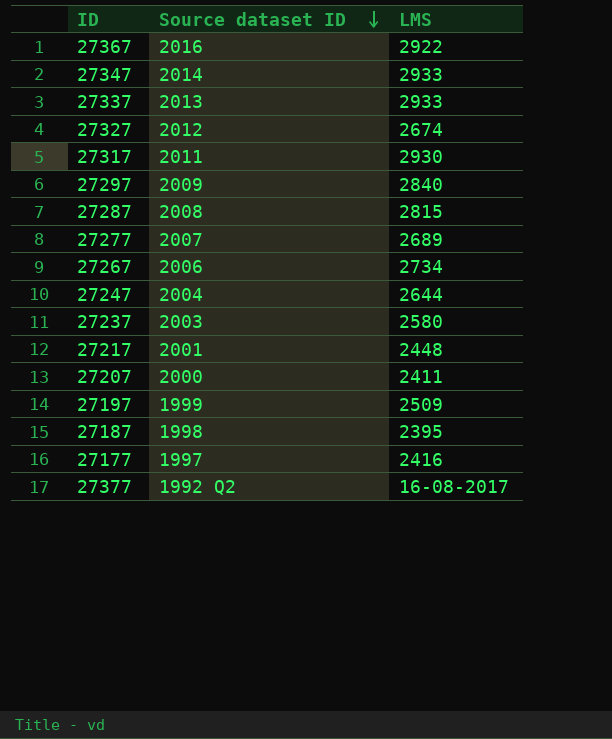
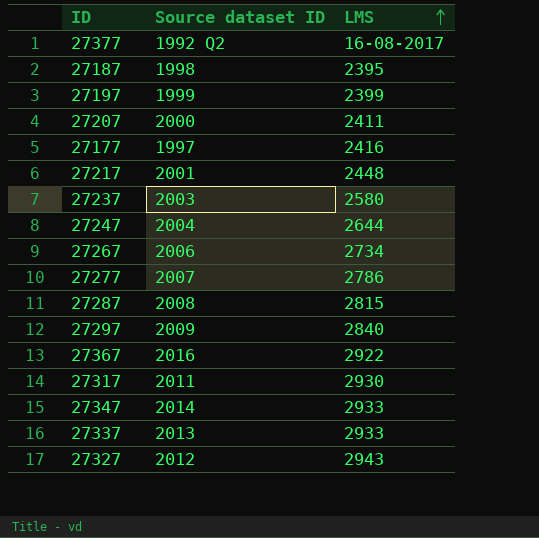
row order: Source dataset ID descending -> LMS ascending
27197 | LMS: 2509 -> 2399
27277 | LMS: 2689 -> 2786
27327 | LMS: 2674 -> 2943

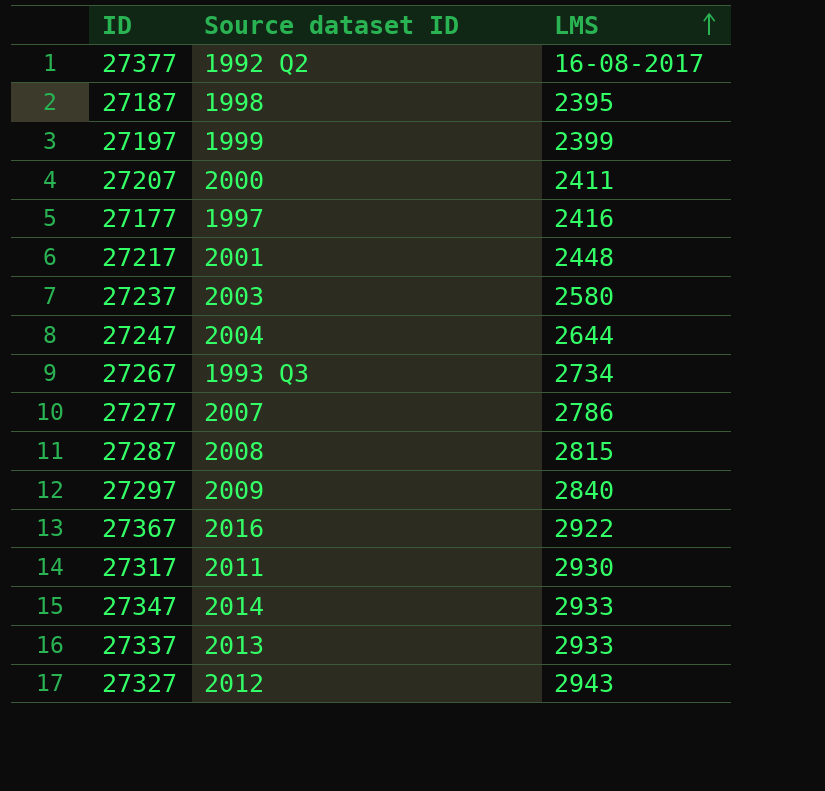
27267 | Source dataset ID: 2006 -> 1993 Q3

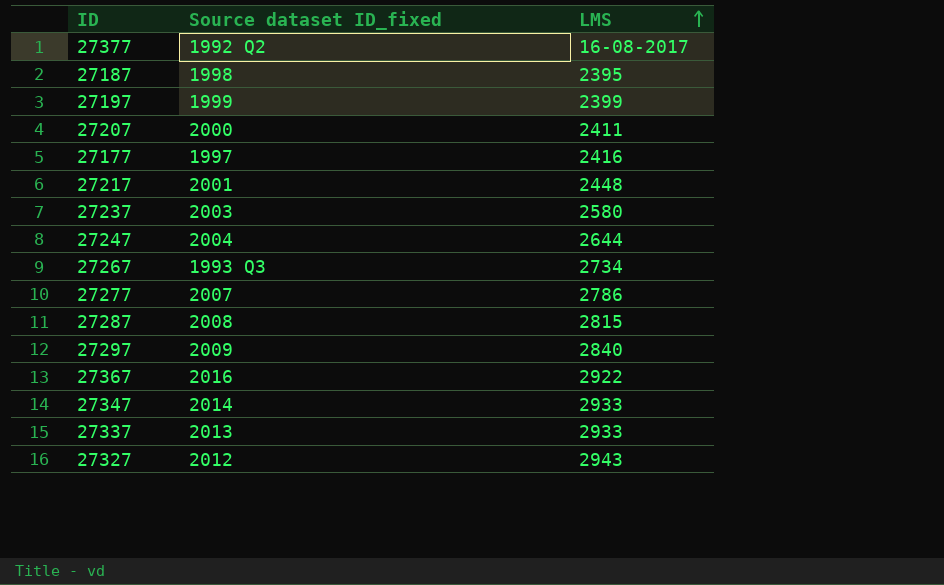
column name: Source dataset ID -> Source dataset ID_fixed
row 27317: 2011 | 2930 -> none

